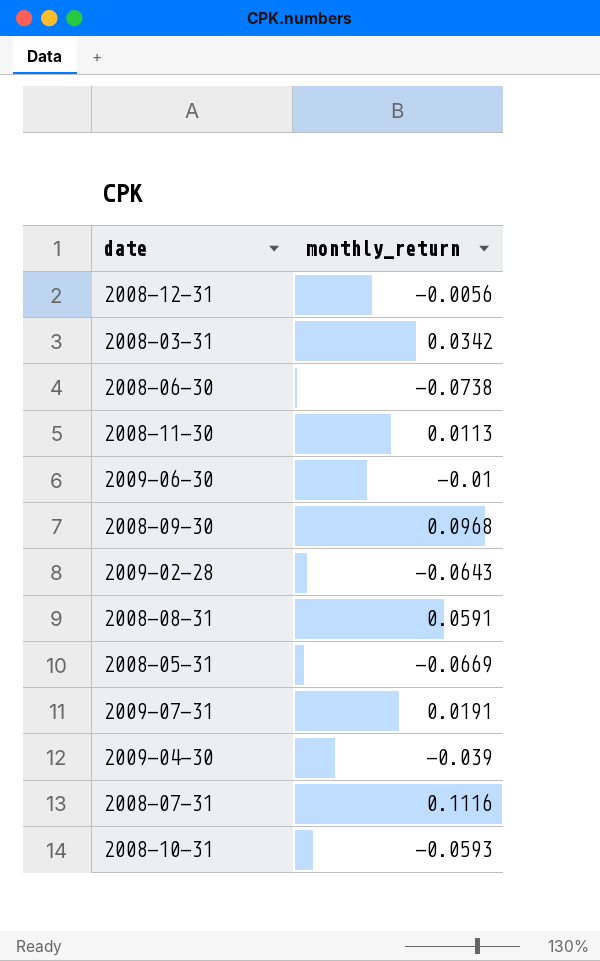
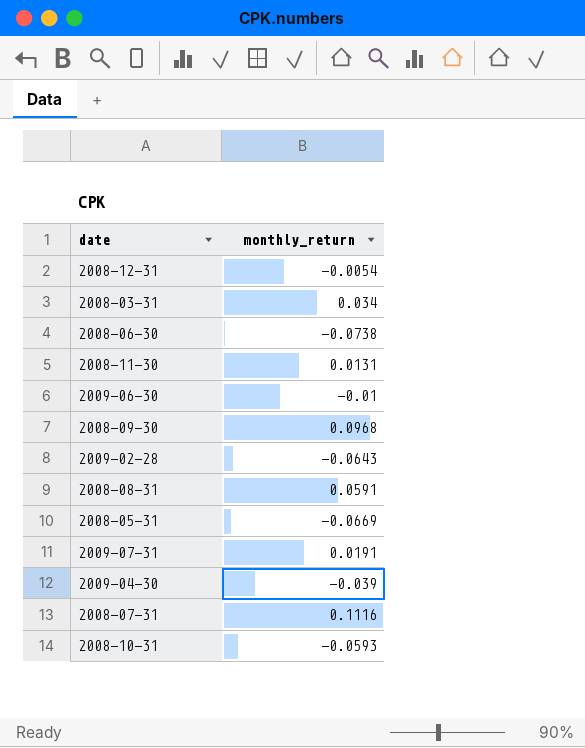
2008-12-31 | monthly_return: -0.0056 -> -0.0054
2008-03-31 | monthly_return: 0.0342 -> 0.034
2008-11-30 | monthly_return: 0.0113 -> 0.0131

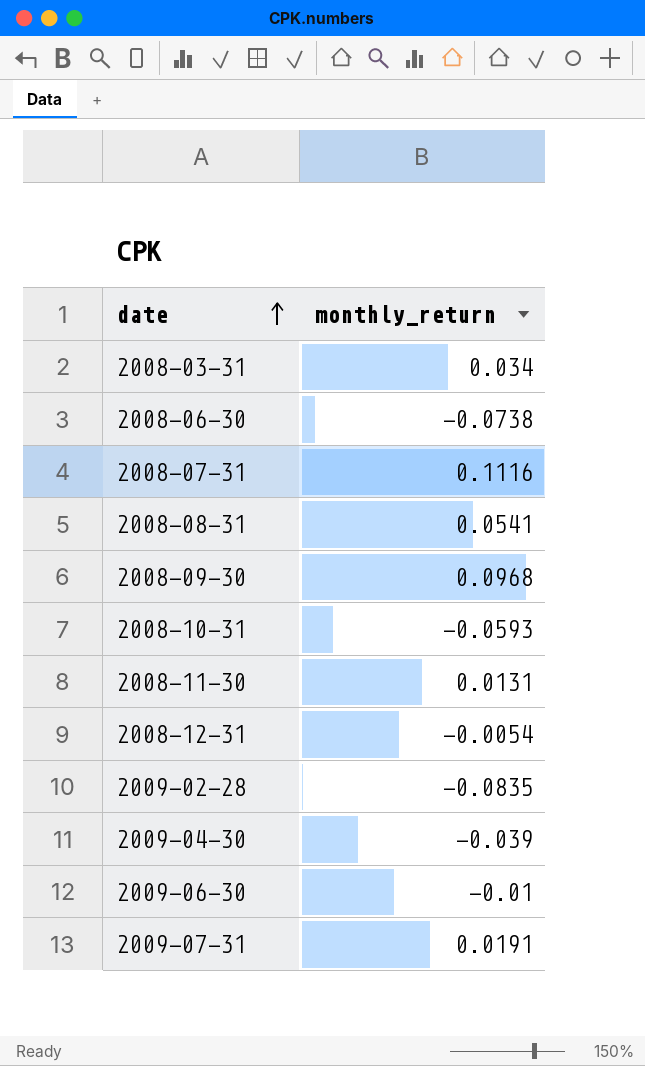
row order: none -> date ascending
row 2008-05-31: -0.0669 -> none
2008-08-31 | monthly_return: 0.0591 -> 0.0541
2009-02-28 | monthly_return: -0.0643 -> -0.0835

